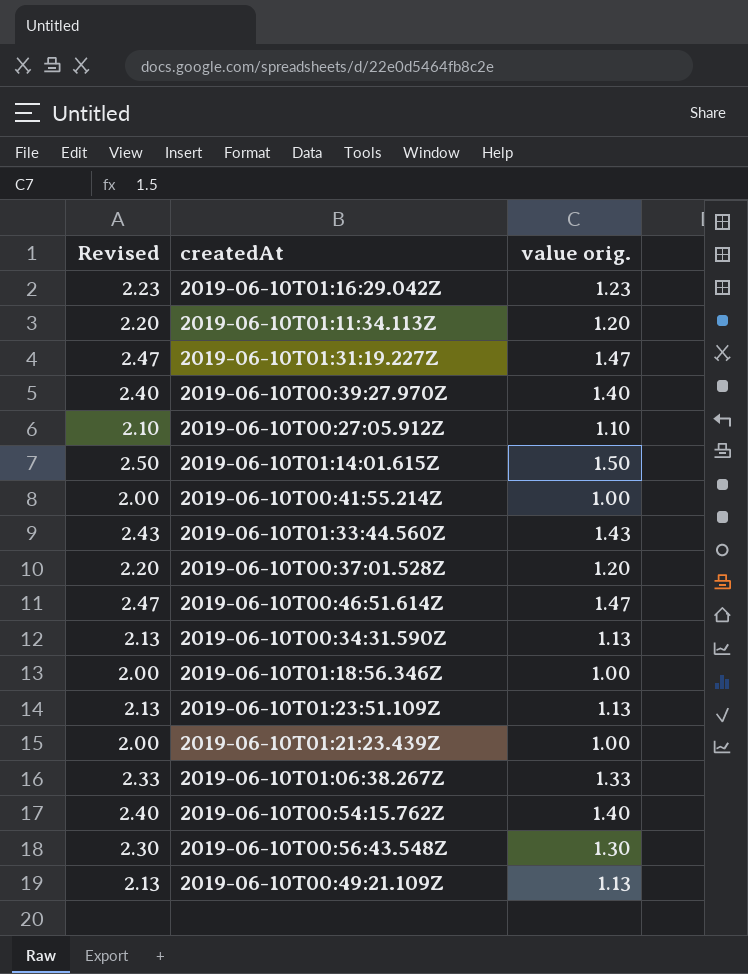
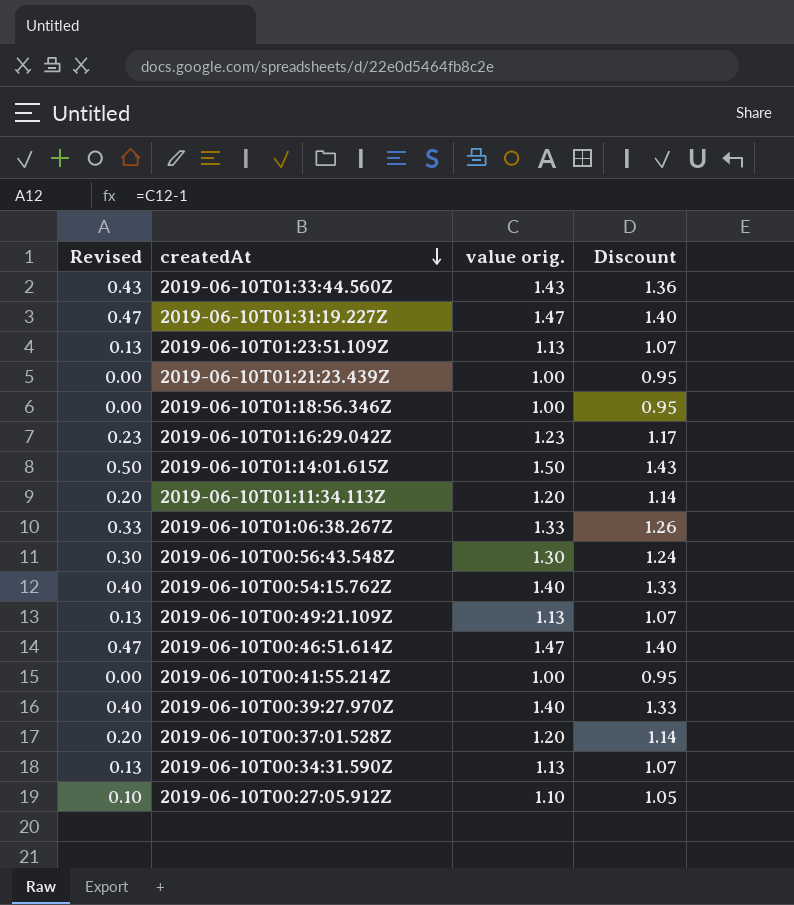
row order: none -> createdAt descending
column Revised | formula: [value orig.] + 1 -> [value orig.] - 1
column Discount | formula: none -> [value orig.] * 0.95

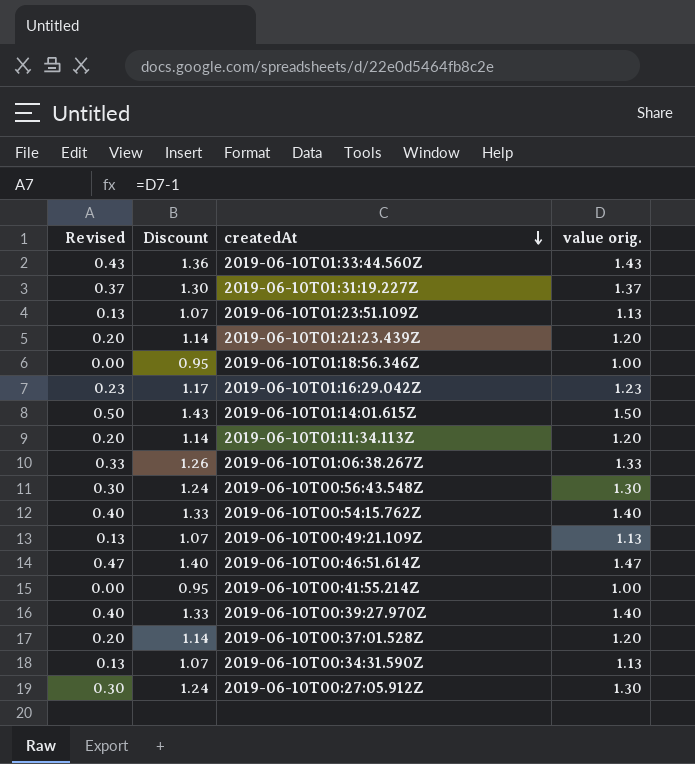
column Discount | position: 4 -> 2
2019-06-10T01:31:19.227Z | Revised: 0.47 -> 0.37
2019-06-10T01:31:19.227Z | Discount: 1.40 -> 1.30
2019-06-10T01:31:19.227Z | value orig.: 1.47 -> 1.37
2019-06-10T01:21:23.439Z | Revised: 0.00 -> 0.20
2019-06-10T01:21:23.439Z | Discount: 0.95 -> 1.14
2019-06-10T01:21:23.439Z | value orig.: 1.00 -> 1.20
2019-06-10T00:27:05.912Z | Revised: 0.10 -> 0.30
2019-06-10T00:27:05.912Z | Discount: 1.05 -> 1.24
2019-06-10T00:27:05.912Z | value orig.: 1.10 -> 1.30

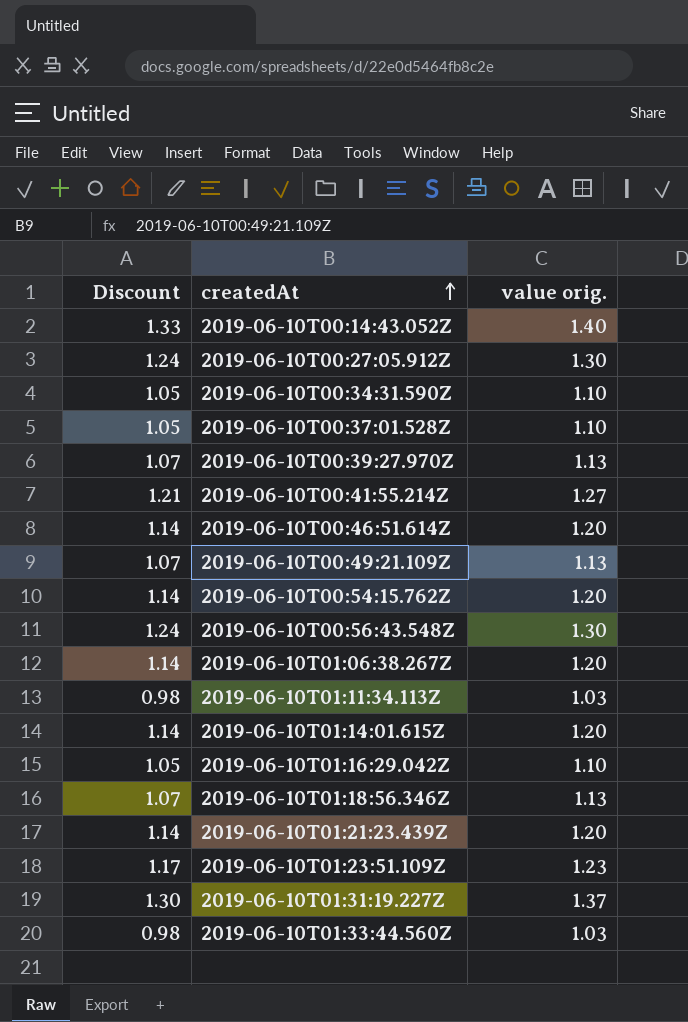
row order: createdAt descending -> createdAt ascending
column Revised | formula: [value orig.] - 1 -> none
row 2019-06-10T00:14:43.052Z: none -> 1.33 | 1.40
2019-06-10T00:34:31.590Z | Discount: 1.07 -> 1.05
2019-06-10T00:34:31.590Z | value orig.: 1.13 -> 1.10
2019-06-10T00:37:01.528Z | Discount: 1.14 -> 1.05
2019-06-10T00:37:01.528Z | value orig.: 1.20 -> 1.10
2019-06-10T00:39:27.970Z | Discount: 1.33 -> 1.07
2019-06-10T00:39:27.970Z | value orig.: 1.40 -> 1.13
2019-06-10T00:41:55.214Z | Discount: 0.95 -> 1.21
2019-06-10T00:41:55.214Z | value orig.: 1.00 -> 1.27
2019-06-10T00:46:51.614Z | Discount: 1.40 -> 1.14
2019-06-10T00:46:51.614Z | value orig.: 1.47 -> 1.20
2019-06-10T00:54:15.762Z | Discount: 1.33 -> 1.14
2019-06-10T00:54:15.762Z | value orig.: 1.40 -> 1.20
2019-06-10T01:06:38.267Z | Discount: 1.26 -> 1.14
2019-06-10T01:06:38.267Z | value orig.: 1.33 -> 1.20
2019-06-10T01:11:34.113Z | Discount: 1.14 -> 0.98
2019-06-10T01:11:34.113Z | value orig.: 1.20 -> 1.03
2019-06-10T01:14:01.615Z | Discount: 1.43 -> 1.14
2019-06-10T01:14:01.615Z | value orig.: 1.50 -> 1.20
2019-06-10T01:16:29.042Z | Discount: 1.17 -> 1.05
2019-06-10T01:16:29.042Z | value orig.: 1.23 -> 1.10
2019-06-10T01:18:56.346Z | Discount: 0.95 -> 1.07
2019-06-10T01:18:56.346Z | value orig.: 1.00 -> 1.13
2019-06-10T01:23:51.109Z | Discount: 1.07 -> 1.17
2019-06-10T01:23:51.109Z | value orig.: 1.13 -> 1.23
2019-06-10T01:33:44.560Z | Discount: 1.36 -> 0.98
2019-06-10T01:33:44.560Z | value orig.: 1.43 -> 1.03

